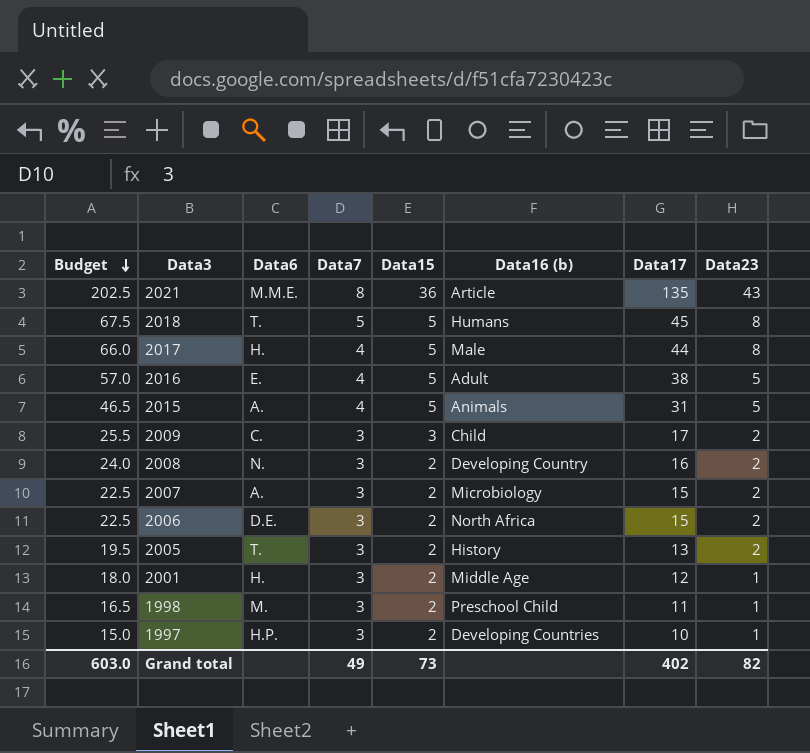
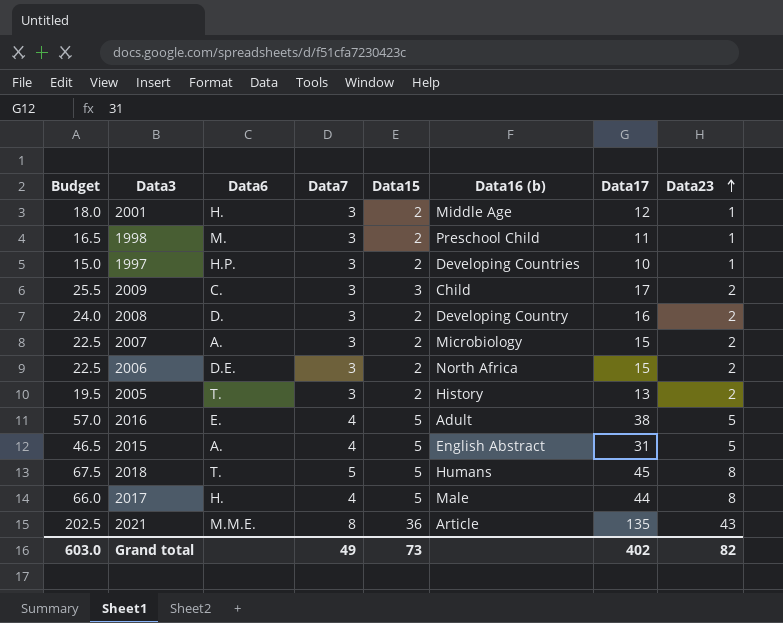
row order: Budget descending -> Data23 ascending
2008 | Data6: N. -> D.
2015 | Data16 (b): Animals -> English Abstract

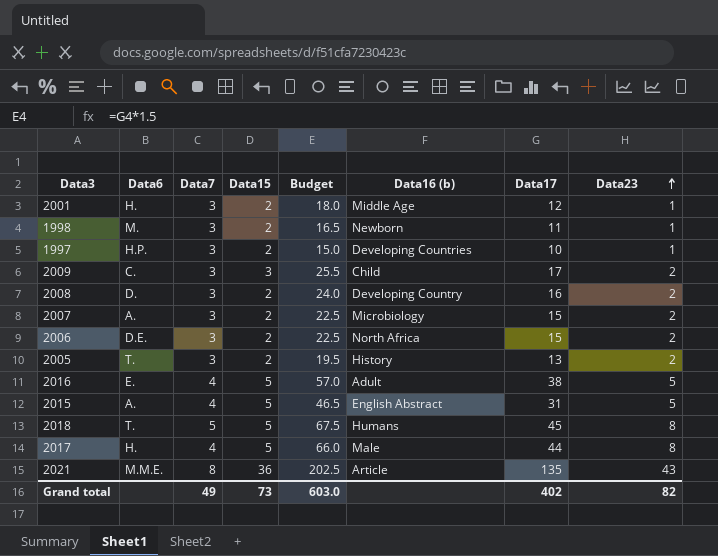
column Budget | position: 1 -> 5
1998 | Data16 (b): Preschool Child -> Newborn

